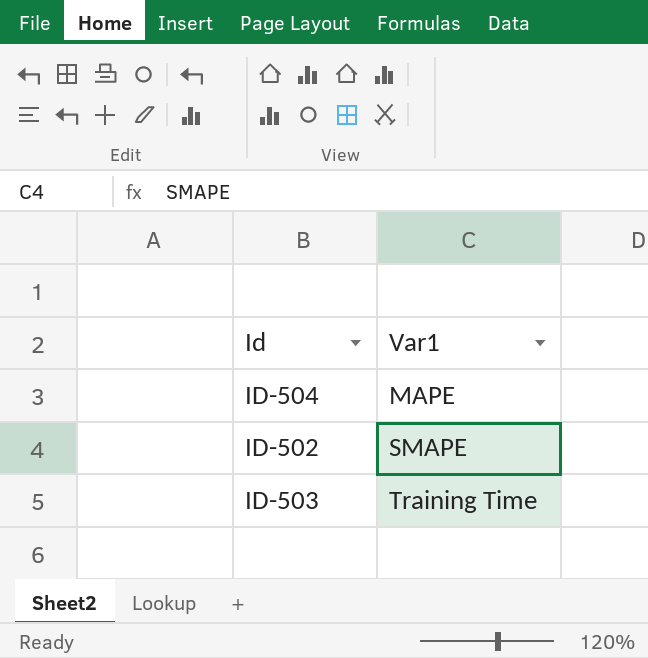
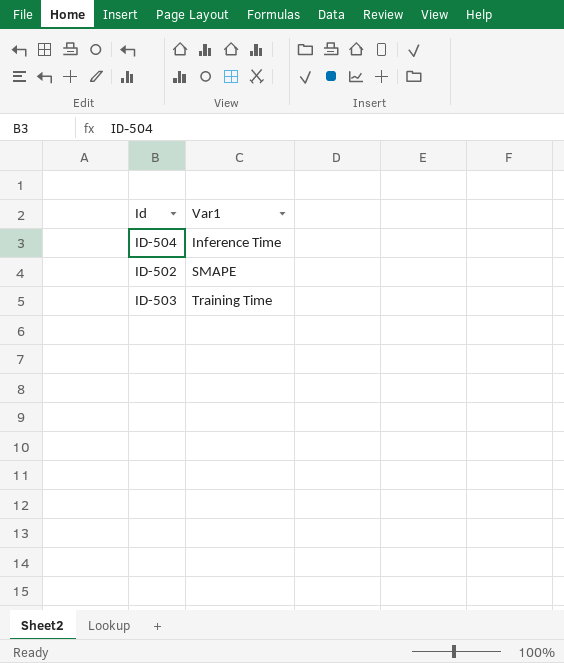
ID-504 | Var1: MAPE -> Inference Time

